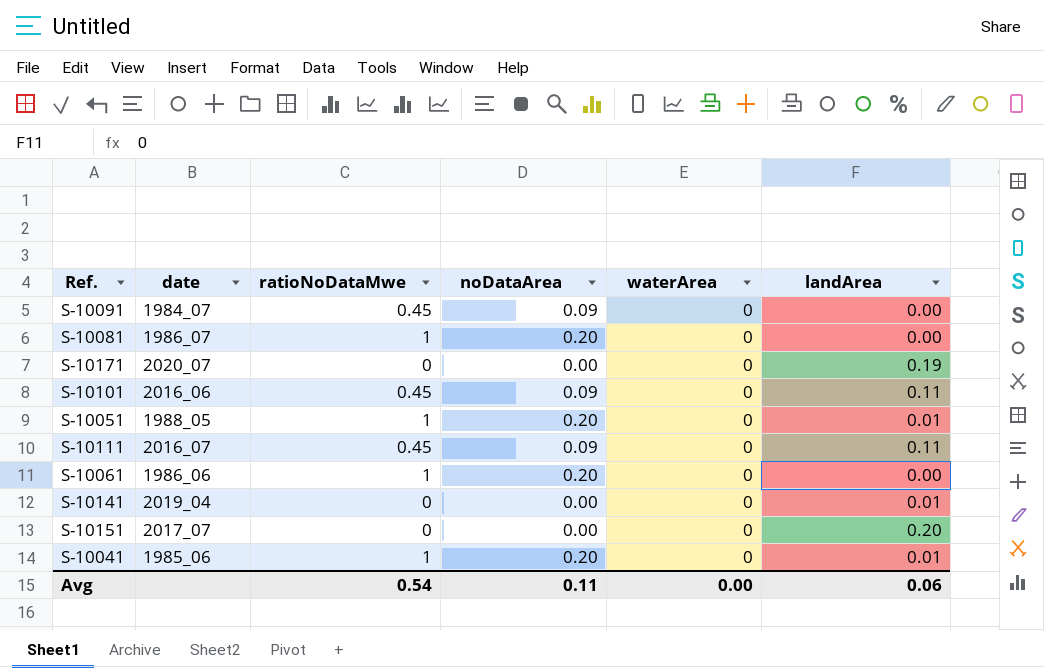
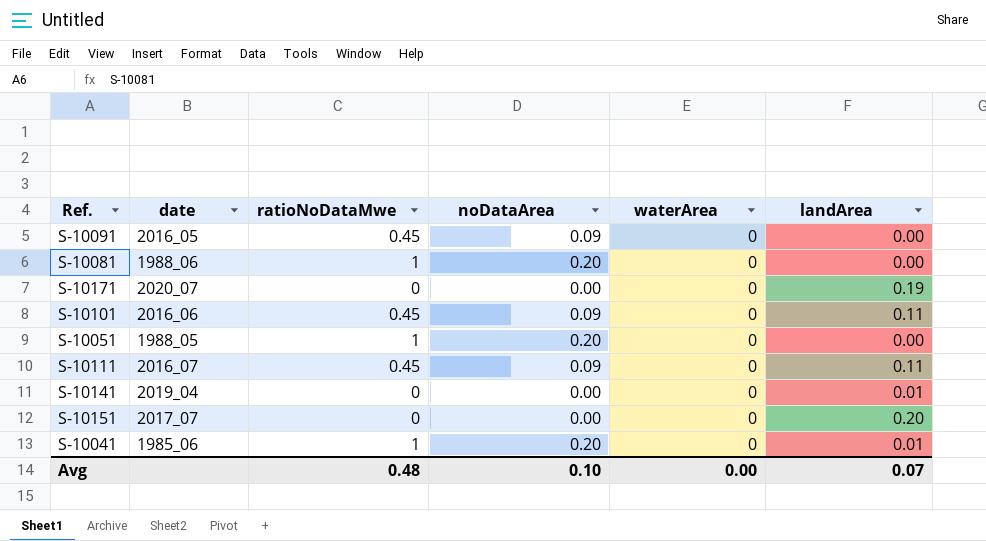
row S-10061: 1986_06 | 1 | 0.20 | 0 | 0.00 -> none
S-10091 | date: 1984_07 -> 2016_05
S-10081 | date: 1986_07 -> 1988_06
S-10051 | landArea: 0.01 -> 0.00
Avg | ratioNoDataMwe: 0.54 -> 0.48
Avg | noDataArea: 0.11 -> 0.10
Avg | landArea: 0.06 -> 0.07

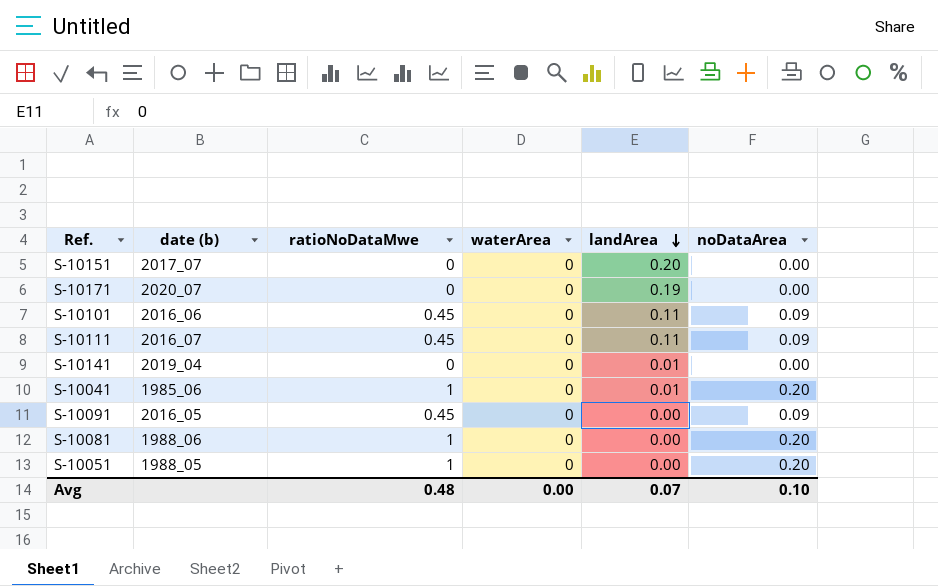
row order: none -> landArea descending
column name: date -> date (b)
column noDataArea | position: 4 -> 6

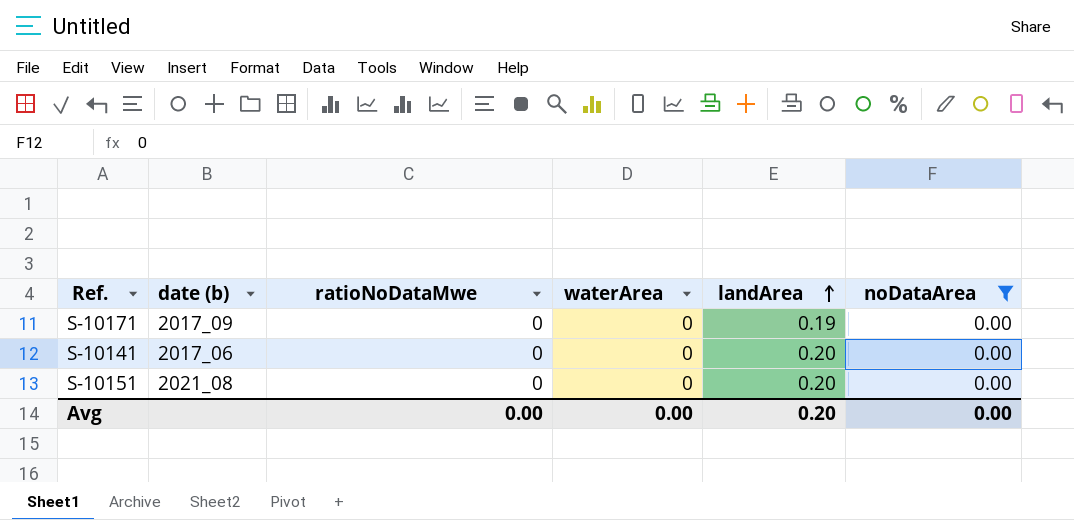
filter: none -> noDataArea = 0.00
row order: landArea descending -> landArea ascending
S-10171 | date (b): 2020_07 -> 2017_09
S-10141 | date (b): 2019_04 -> 2017_06
S-10141 | landArea: 0.01 -> 0.20
S-10151 | date (b): 2017_07 -> 2021_08
Avg | ratioNoDataMwe: 0.48 -> 0.00
Avg | landArea: 0.07 -> 0.20
Avg | noDataArea: 0.10 -> 0.00

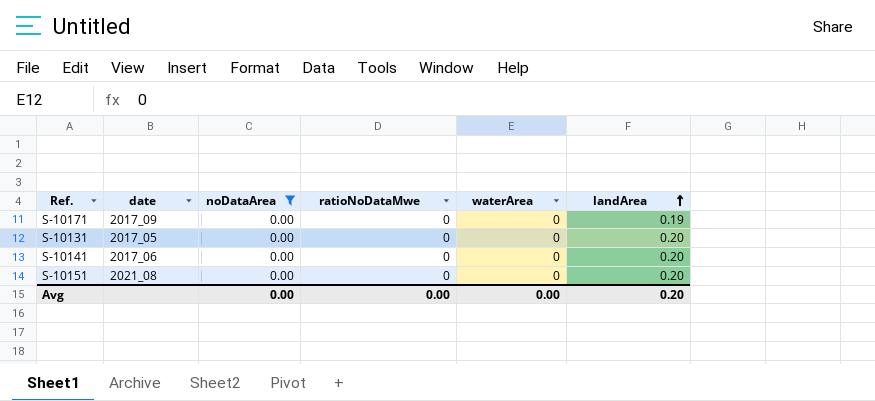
column name: date (b) -> date
column noDataArea | position: 6 -> 3
row S-10131: none -> 2017_05 | 0.00 | 0 | 0 | 0.20

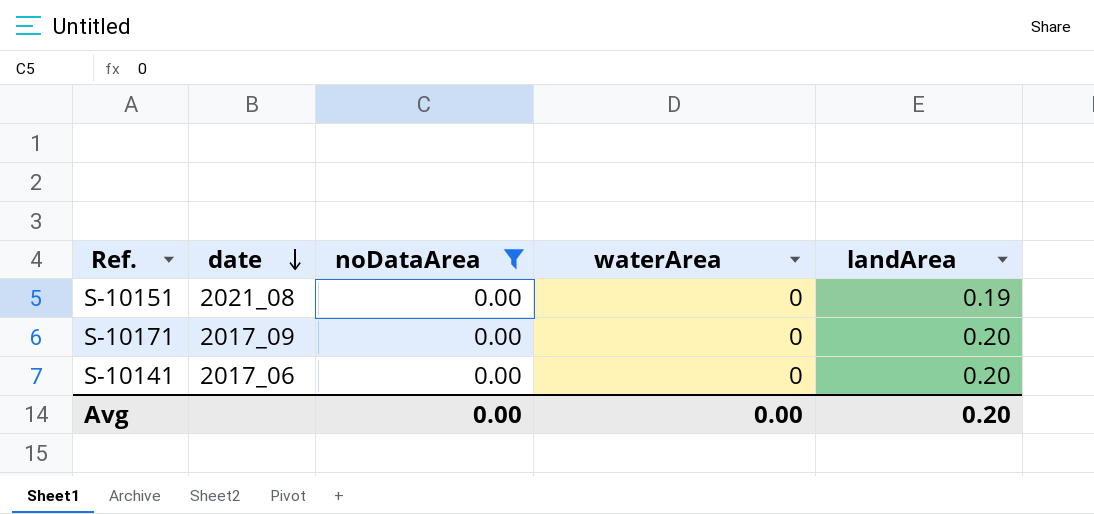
row order: landArea ascending -> date descending
column ratioNoDataMwe | position: 4 -> none
row S-10131: 2017_05 | 0.00 | 0 | 0 | 0.20 -> none
S-10151 | landArea: 0.20 -> 0.19
S-10171 | landArea: 0.19 -> 0.20

